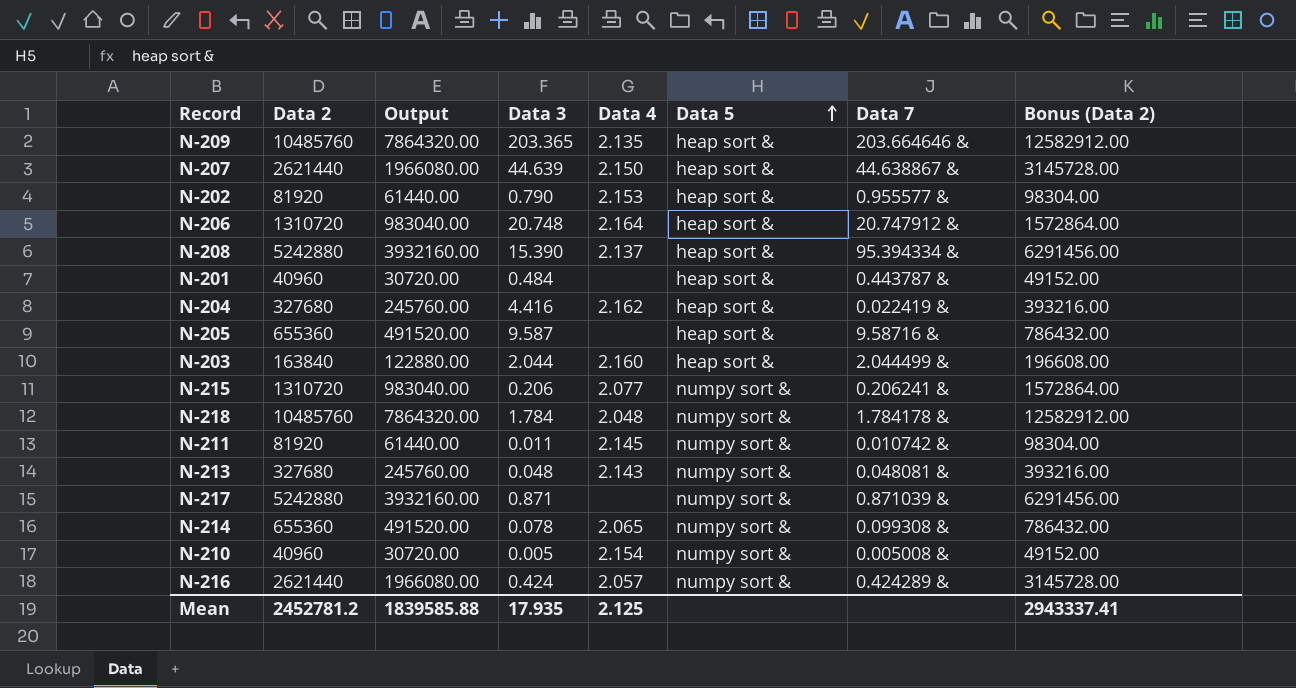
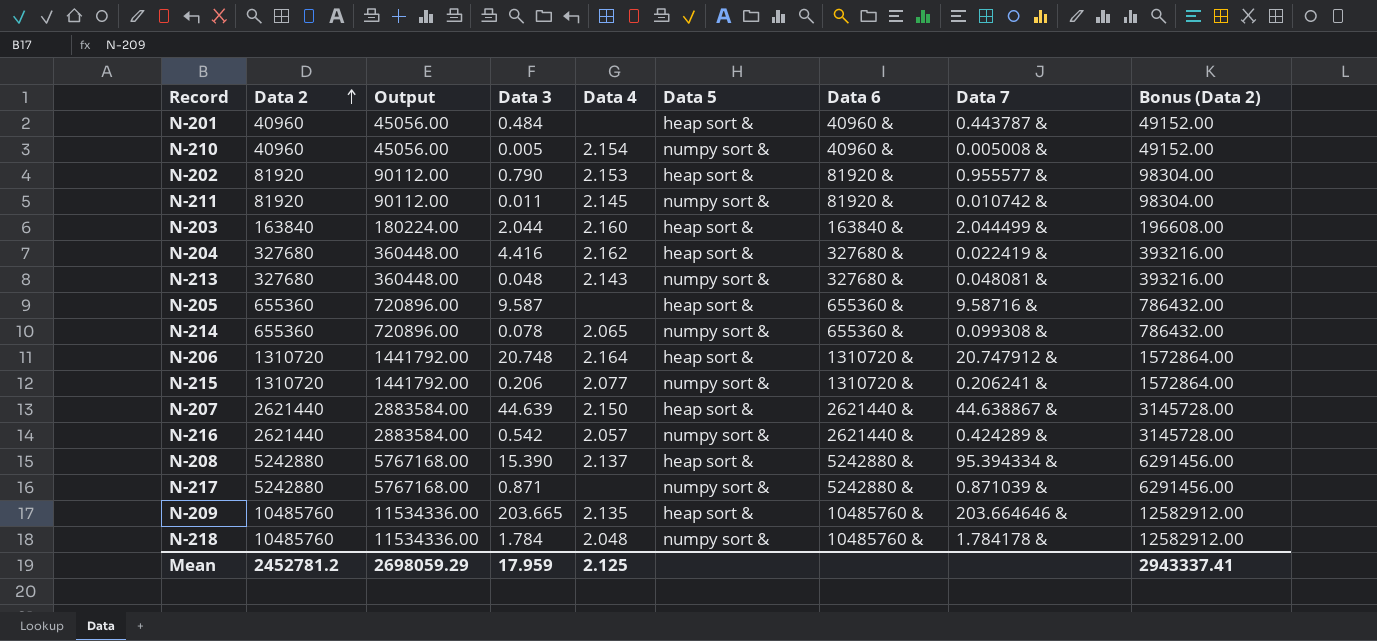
row order: Data 5 ascending -> Data 2 ascending
column Output | formula: [Data 2] * 0.75 -> [Data 2] * 1.1
column Data 6 | position: none -> 7
N-216 | Data 3: 0.424 -> 0.542
N-209 | Data 3: 203.365 -> 203.665
Mean | Output: 1839585.88 -> 2698059.29
Mean | Data 3: 17.935 -> 17.959

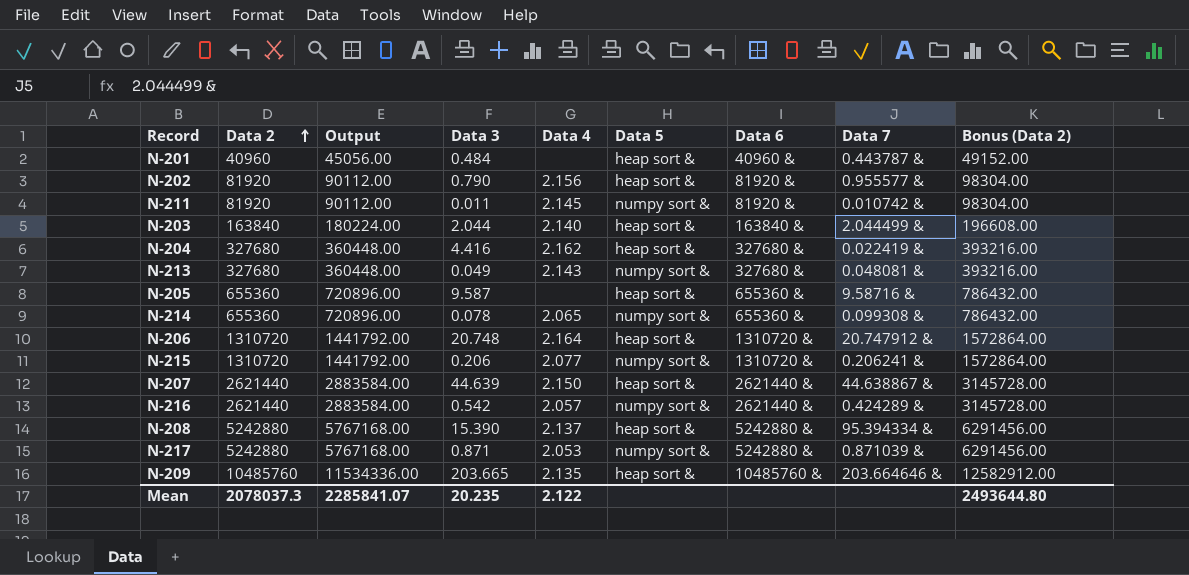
row N-210: 40960 | 45056.00 | 0.005 | 2.154 | numpy sort & | 40960 & | 0.005008 & | 49152.00 -> none
row N-218: 10485760 | 11534336.00 | 1.784 | 2.048 | numpy sort & | 10485760 & | 1.784178 & | 12582912.00 -> none
N-202 | Data 4: 2.153 -> 2.156
N-203 | Data 4: 2.160 -> 2.140
N-213 | Data 3: 0.048 -> 0.049
N-217 | Data 4: none -> 2.053
Mean | Data 2: 2452781.2 -> 2078037.3
Mean | Output: 2698059.29 -> 2285841.07
Mean | Data 3: 17.959 -> 20.235
Mean | Data 4: 2.125 -> 2.122
Mean | Bonus (Data 2): 2943337.41 -> 2493644.80

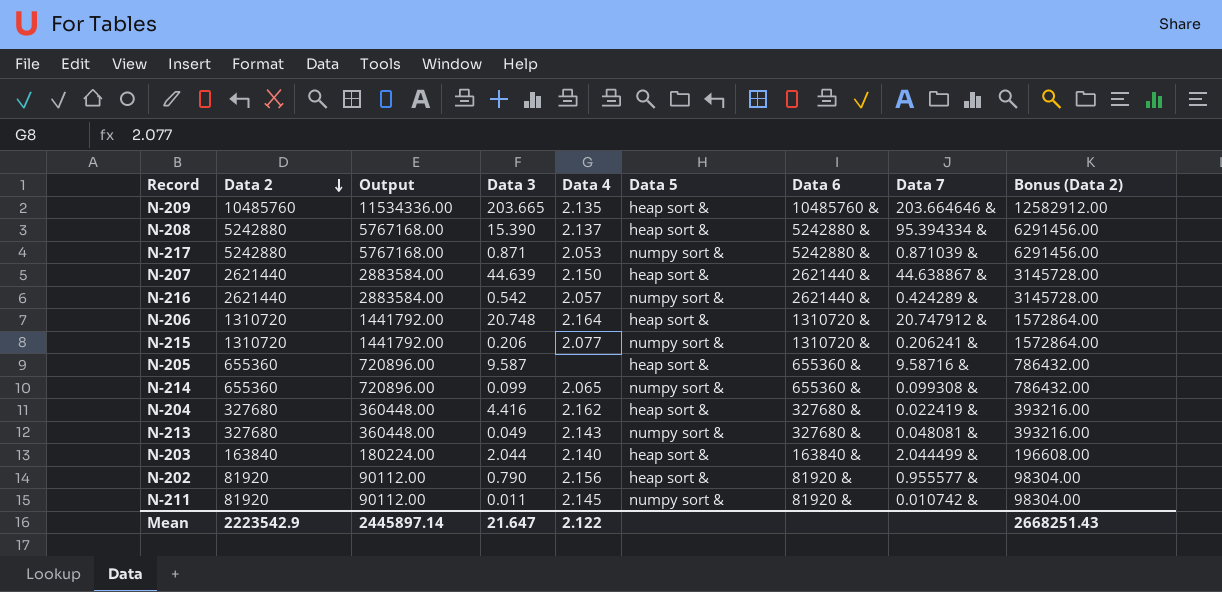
row order: Data 2 ascending -> Data 2 descending
row N-201: 40960 | 45056.00 | 0.484 | none | heap sort & | 40960 & | 0.443787 & | 49152.00 -> none
N-214 | Data 3: 0.078 -> 0.099
Mean | Data 2: 2078037.3 -> 2223542.9
Mean | Output: 2285841.07 -> 2445897.14
Mean | Data 3: 20.235 -> 21.647
Mean | Bonus (Data 2): 2493644.80 -> 2668251.43

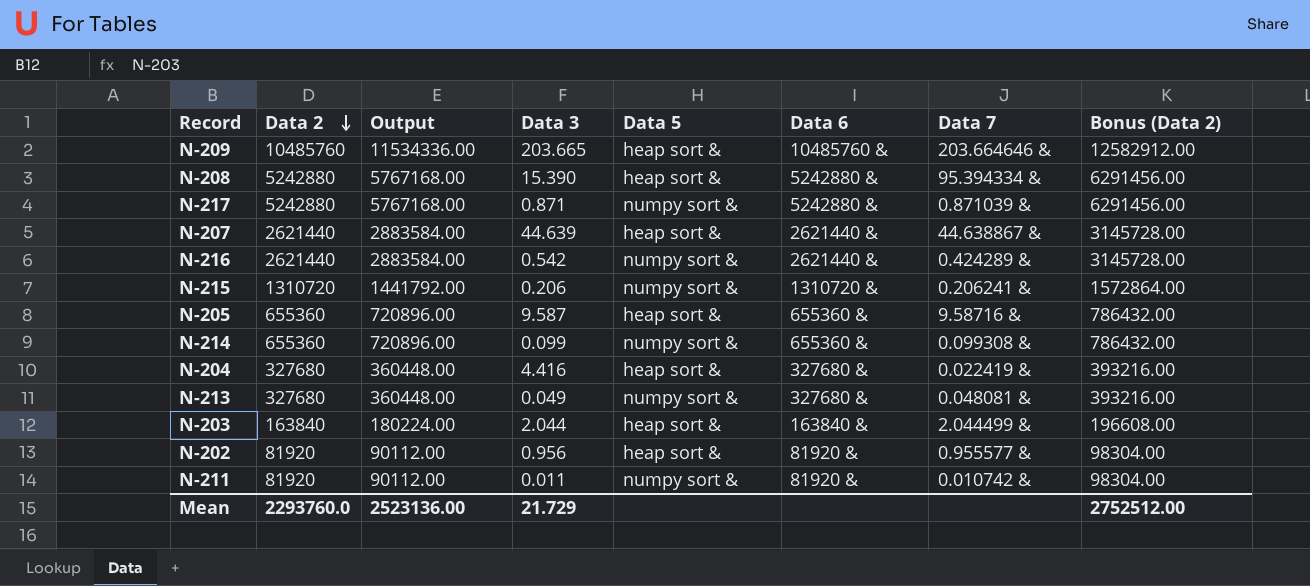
column Data 4 | position: 5 -> none
row N-206: 1310720 | 1441792.00 | 20.748 | 2.164 | heap sort & | 1310720 & | 20.747912 & | 1572864.00 -> none
N-202 | Data 3: 0.790 -> 0.956
Mean | Data 2: 2223542.9 -> 2293760.0
Mean | Output: 2445897.14 -> 2523136.00
Mean | Data 3: 21.647 -> 21.729
Mean | Bonus (Data 2): 2668251.43 -> 2752512.00

